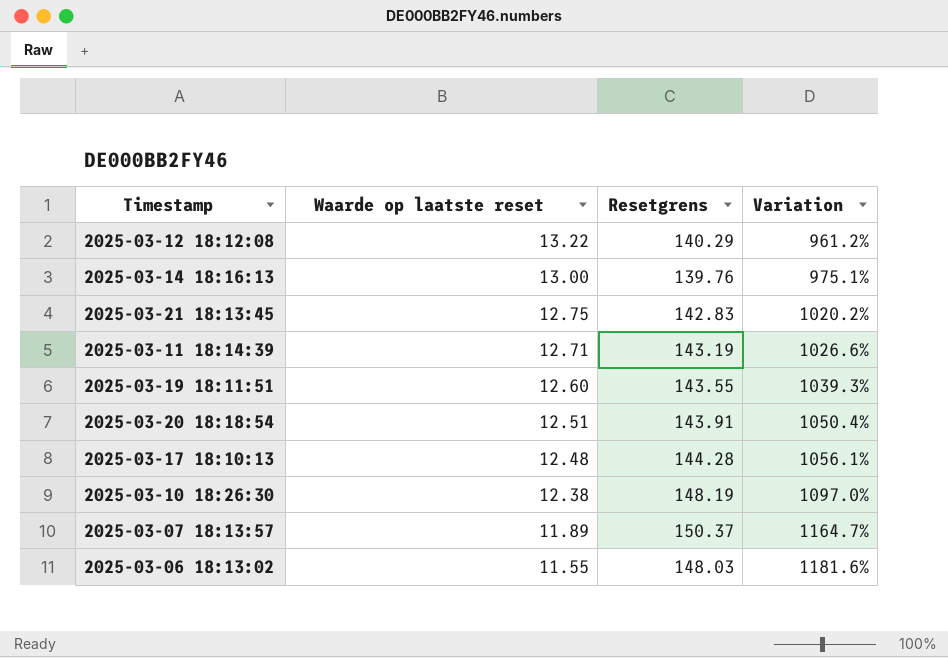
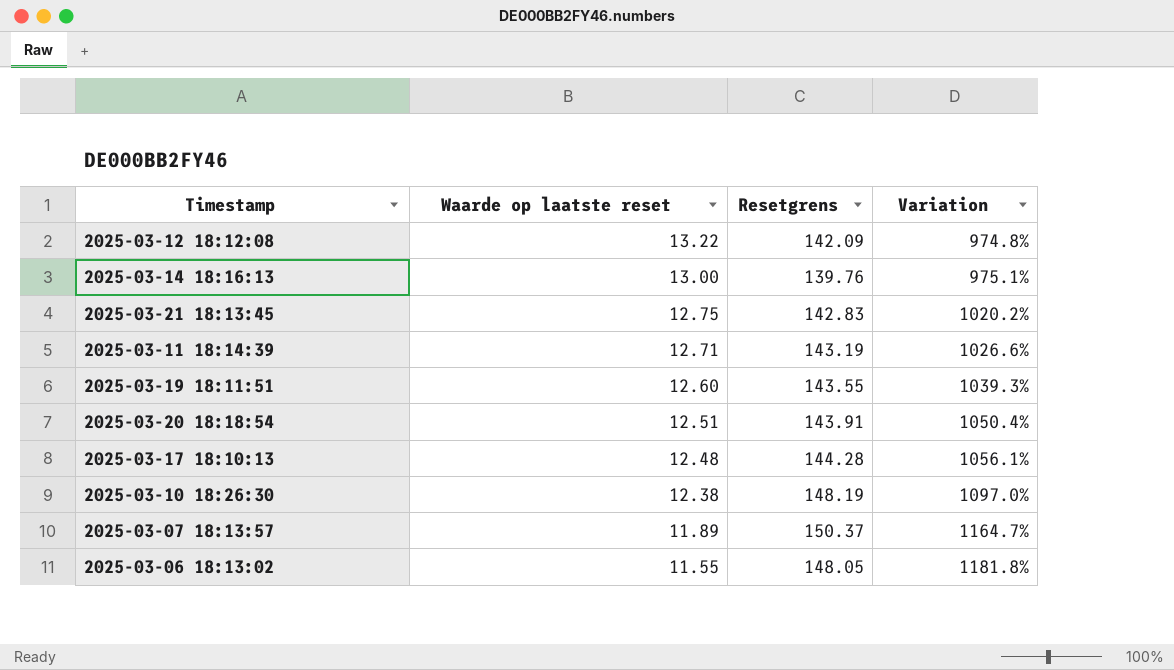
2025-03-12 18:12:08 | Resetgrens: 140.29 -> 142.09
2025-03-12 18:12:08 | Variation: 961.2% -> 974.8%
2025-03-06 18:13:02 | Resetgrens: 148.03 -> 148.05
2025-03-06 18:13:02 | Variation: 1181.6% -> 1181.8%

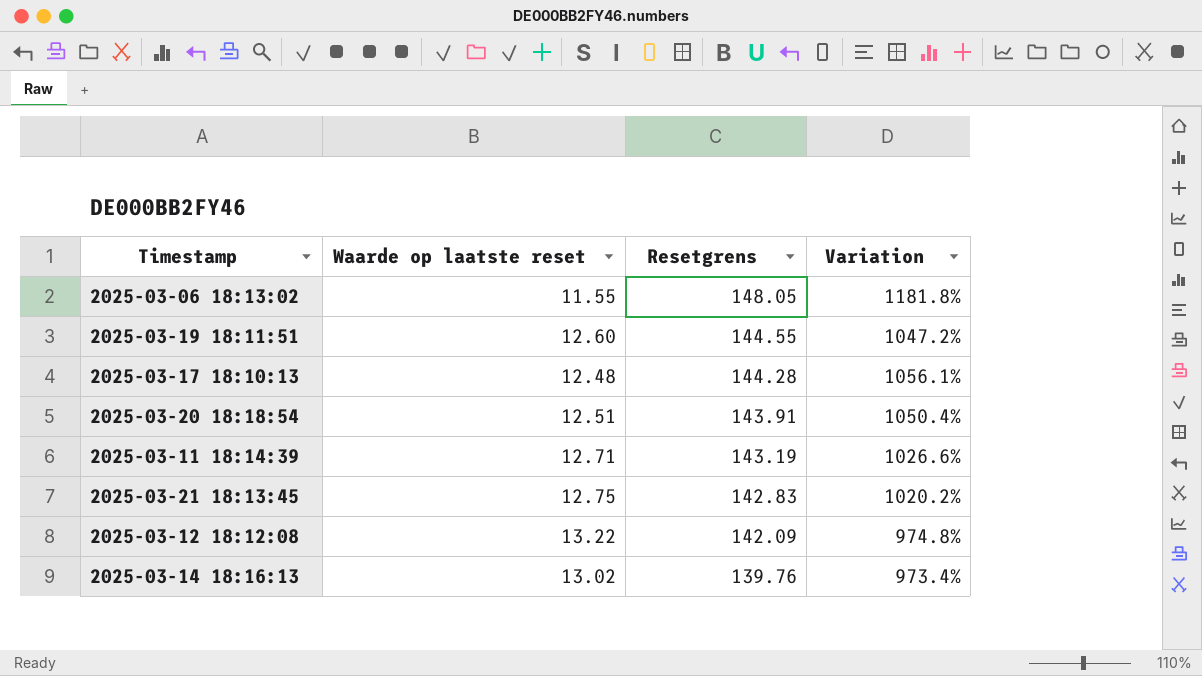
row order: Waarde op laatste reset descending -> Resetgrens descending
row 2025-03-10 18:26:30: 12.38 | 148.19 | 1097.0% -> none
row 2025-03-07 18:13:57: 11.89 | 150.37 | 1164.7% -> none
2025-03-19 18:11:51 | Resetgrens: 143.55 -> 144.55
2025-03-19 18:11:51 | Variation: 1039.3% -> 1047.2%
2025-03-14 18:16:13 | Waarde op laatste reset: 13.00 -> 13.02
2025-03-14 18:16:13 | Variation: 975.1% -> 973.4%

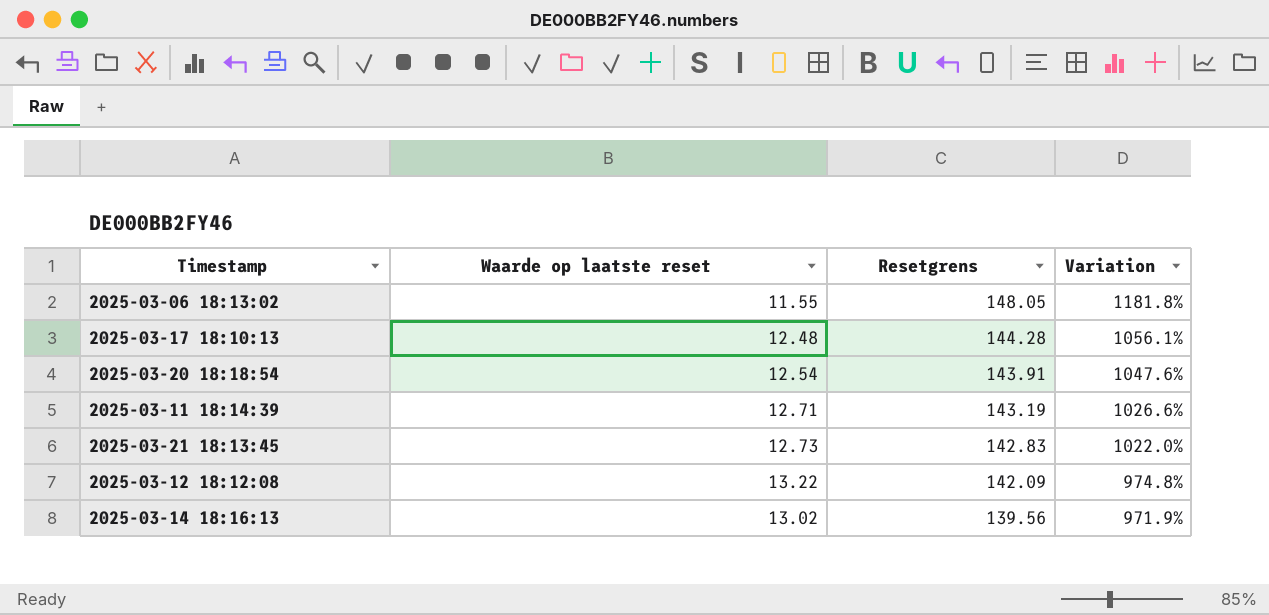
row 2025-03-19 18:11:51: 12.60 | 144.55 | 1047.2% -> none
2025-03-20 18:18:54 | Waarde op laatste reset: 12.51 -> 12.54
2025-03-20 18:18:54 | Variation: 1050.4% -> 1047.6%
2025-03-21 18:13:45 | Waarde op laatste reset: 12.75 -> 12.73
2025-03-21 18:13:45 | Variation: 1020.2% -> 1022.0%
2025-03-14 18:16:13 | Resetgrens: 139.76 -> 139.56
2025-03-14 18:16:13 | Variation: 973.4% -> 971.9%

